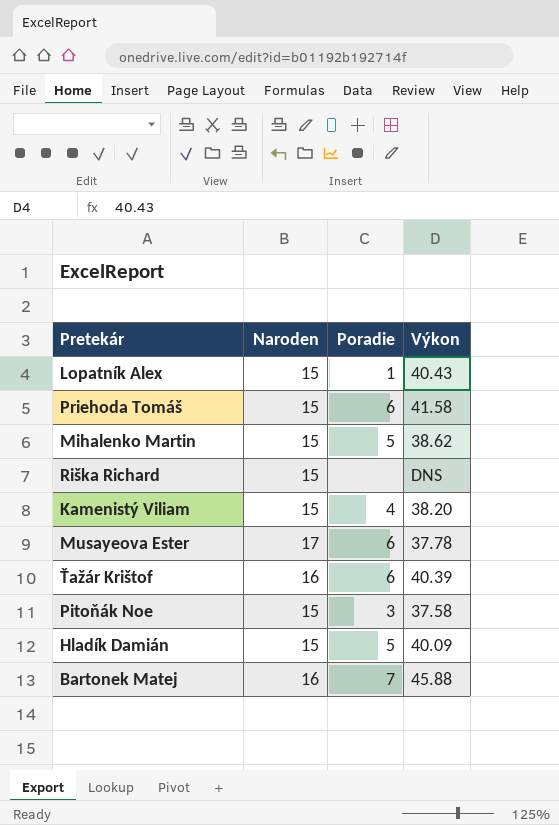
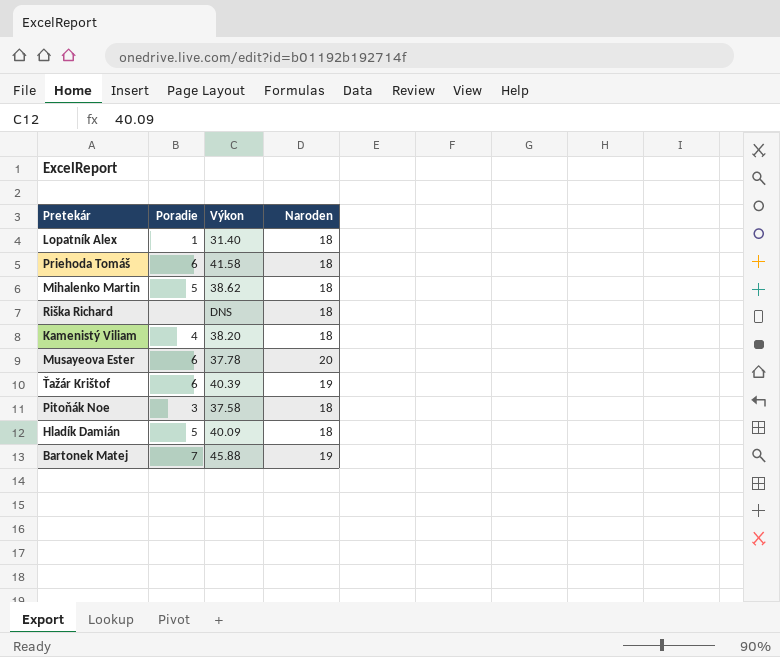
column Naroden | position: 2 -> 4
Lopatník Alex | Výkon: 40.43 -> 31.40
Lopatník Alex | Naroden: 15 -> 18
Priehoda Tomáš | Naroden: 15 -> 18
Mihalenko Martin | Naroden: 15 -> 18
Riška Richard | Naroden: 15 -> 18
Kamenistý Viliam | Naroden: 15 -> 18
Musayeova Ester | Naroden: 17 -> 20
Ťažár Krištof | Naroden: 16 -> 19
Pitoňák Noe | Naroden: 15 -> 18
Hladík Damián | Naroden: 15 -> 18
Bartonek Matej | Naroden: 16 -> 19

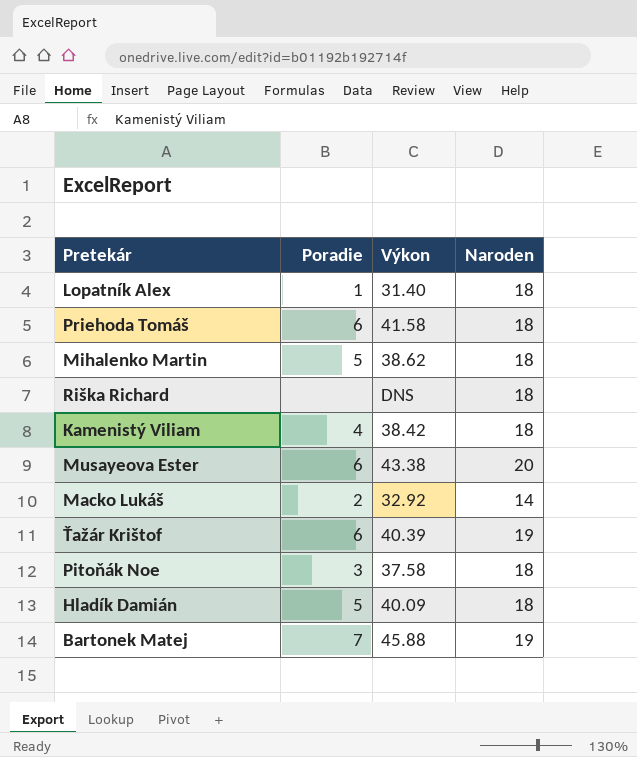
Kamenistý Viliam | Výkon: 38.20 -> 38.42
Musayeova Ester | Výkon: 37.78 -> 43.38
row Macko Lukáš: none -> 2 | 32.92 | 14

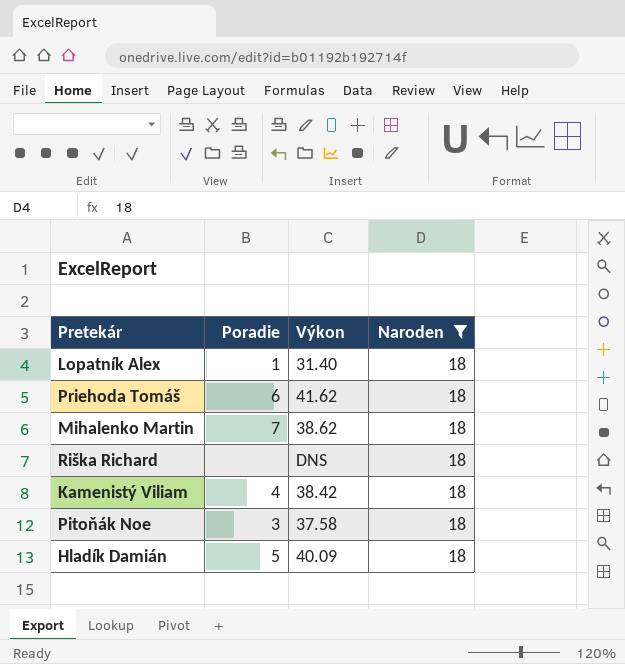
filter: none -> Naroden = 18
Priehoda Tomáš | Výkon: 41.58 -> 41.62
Mihalenko Martin | Poradie: 5 -> 7

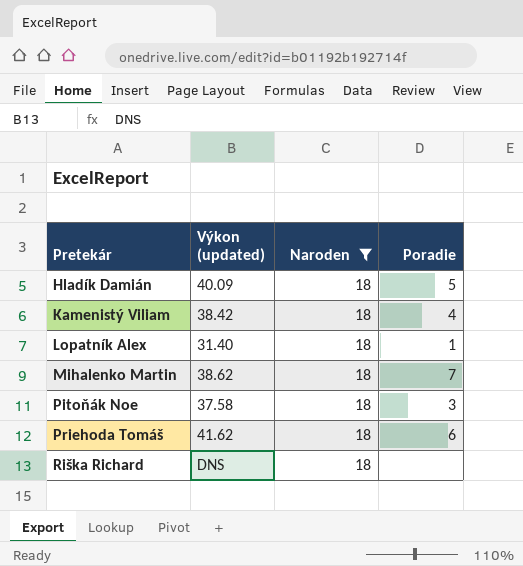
row order: none -> Pretekár ascending
column name: Výkon -> Výkon (updated)
column Poradie | position: 2 -> 4

